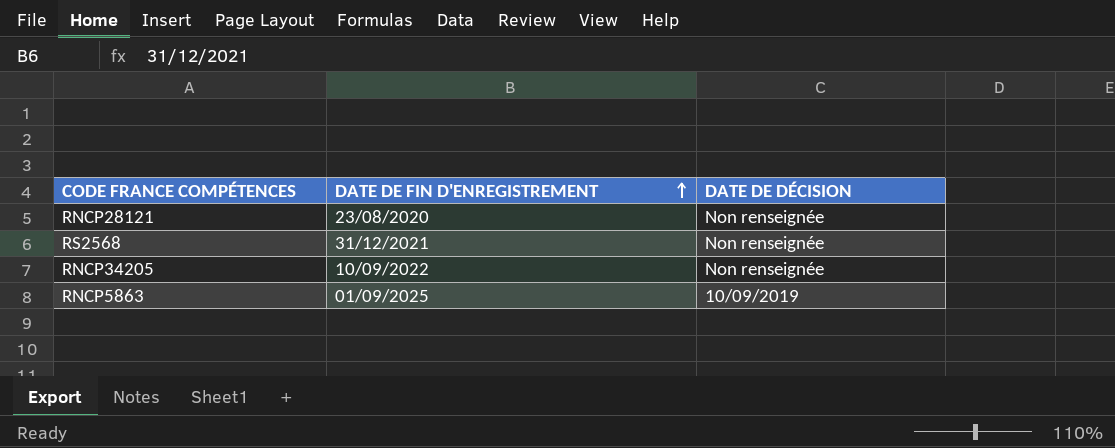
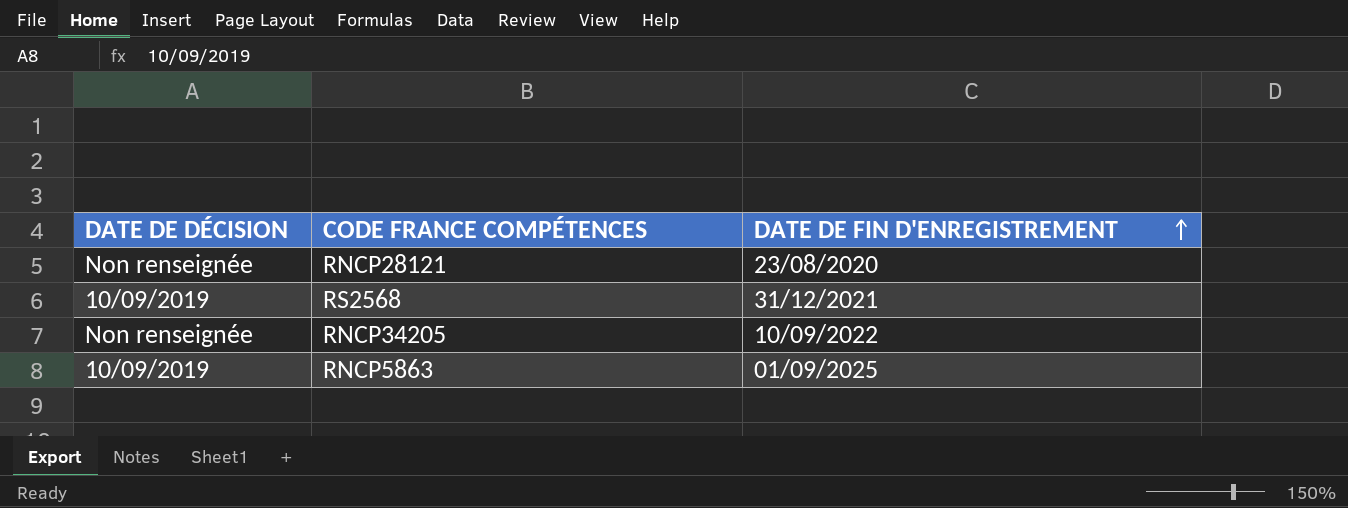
column DATE DE DÉCISION | position: 3 -> 1
RS2568 | DATE DE DÉCISION: Non renseignée -> 10/09/2019

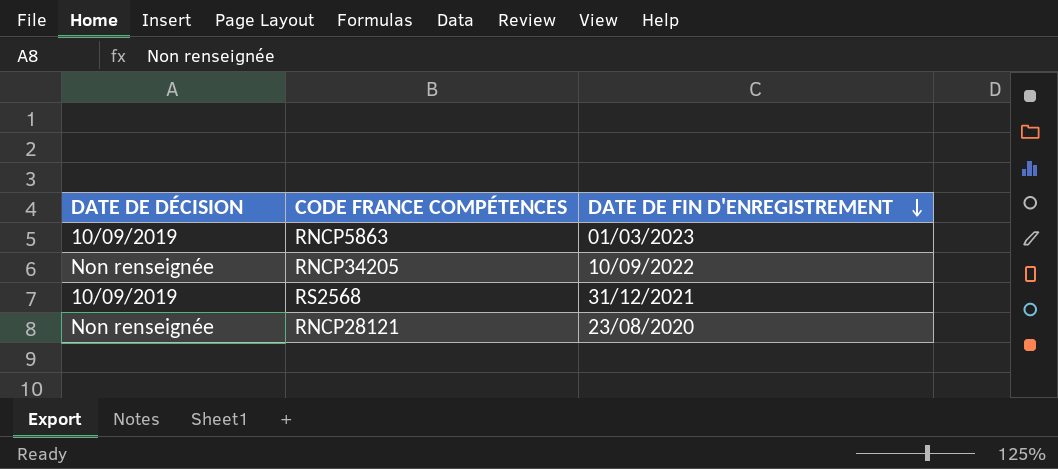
row order: DATE DE FIN D'ENREGISTREMENT ascending -> DATE DE FIN D'ENREGISTREMENT descending
RNCP5863 | DATE DE FIN D'ENREGISTREMENT: 01/09/2025 -> 01/03/2023

